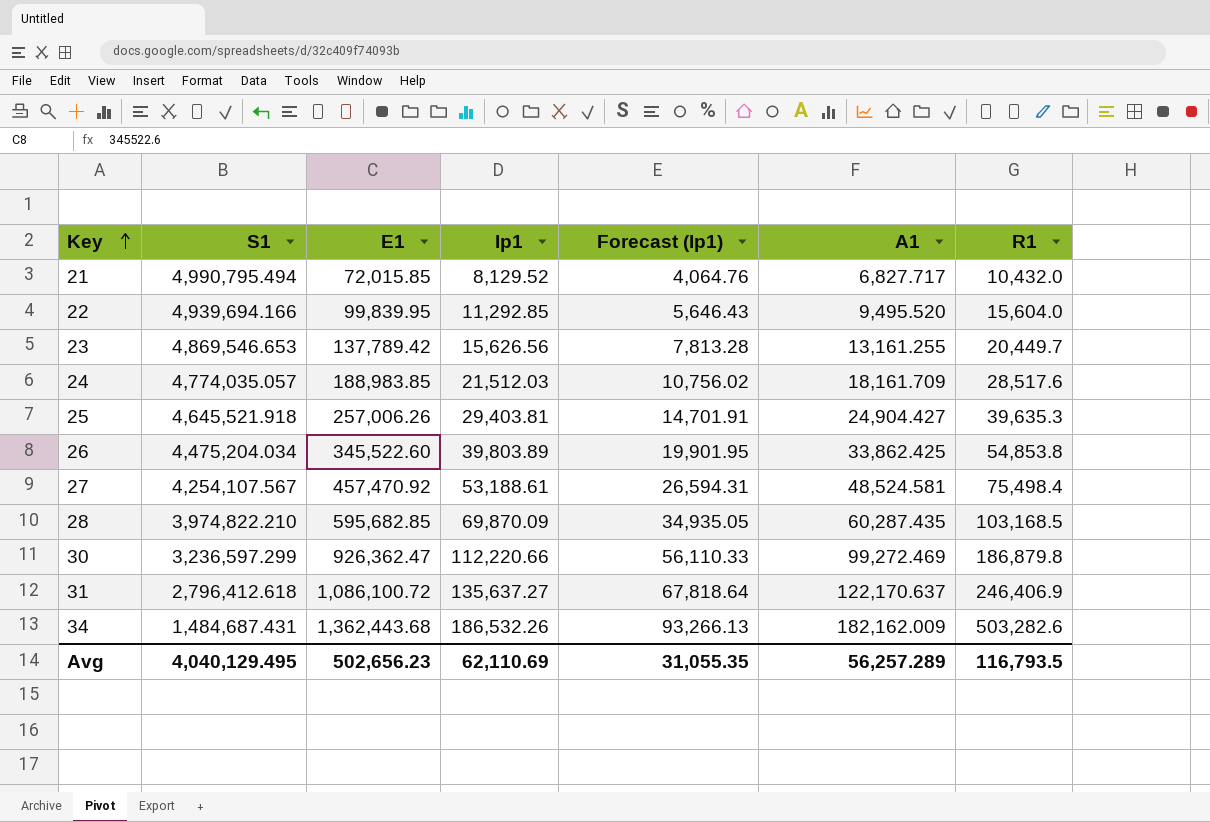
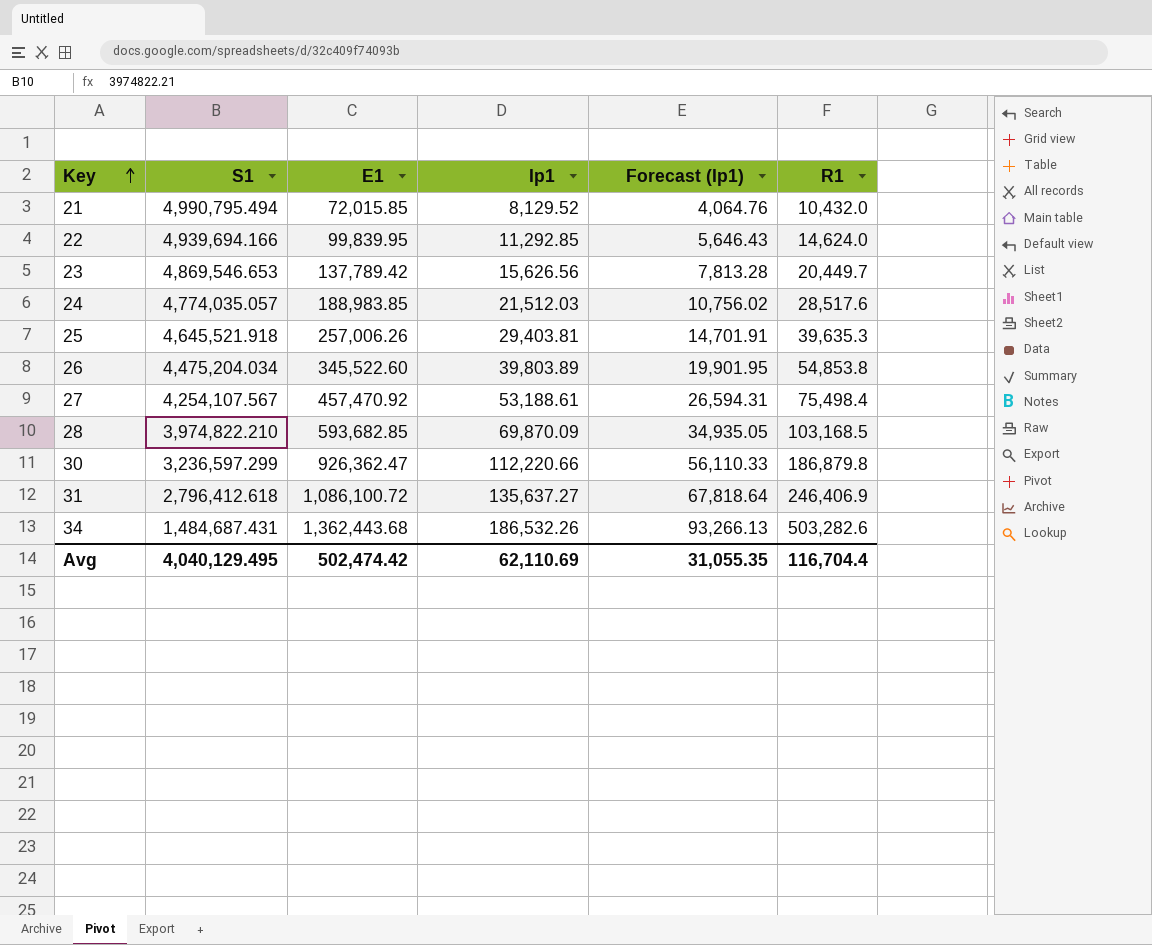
column A1 | position: 6 -> none
22 | R1: 15,604.0 -> 14,624.0
28 | E1: 595,682.85 -> 593,682.85
Avg | E1: 502,656.23 -> 502,474.42
Avg | R1: 116,793.5 -> 116,704.4

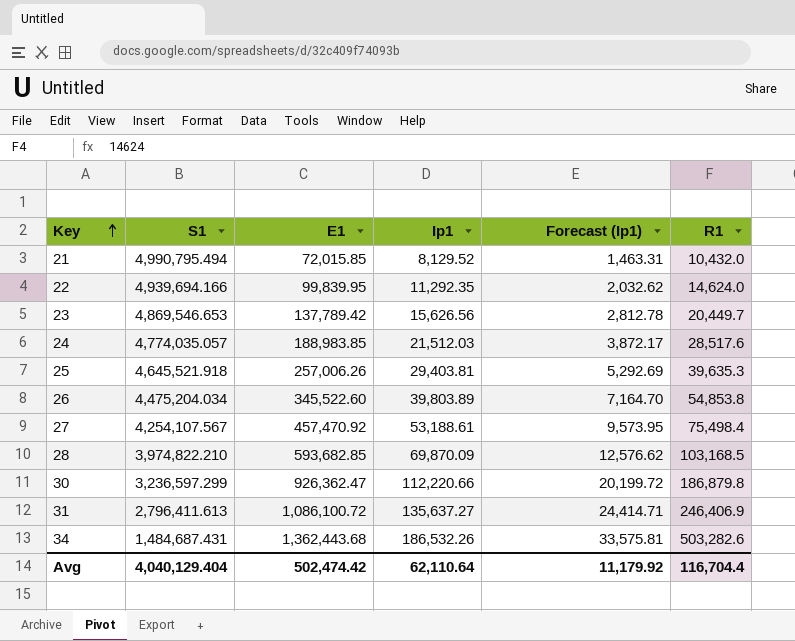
column Forecast (Ip1) | formula: [Ip1] * 0.5 -> [Ip1] * 0.18
22 | Ip1: 11,292.85 -> 11,292.35
31 | S1: 2,796,412.618 -> 2,796,411.613
Avg | S1: 4,040,129.495 -> 4,040,129.404
Avg | Ip1: 62,110.69 -> 62,110.64
Avg | Forecast (Ip1): 31,055.35 -> 11,179.92

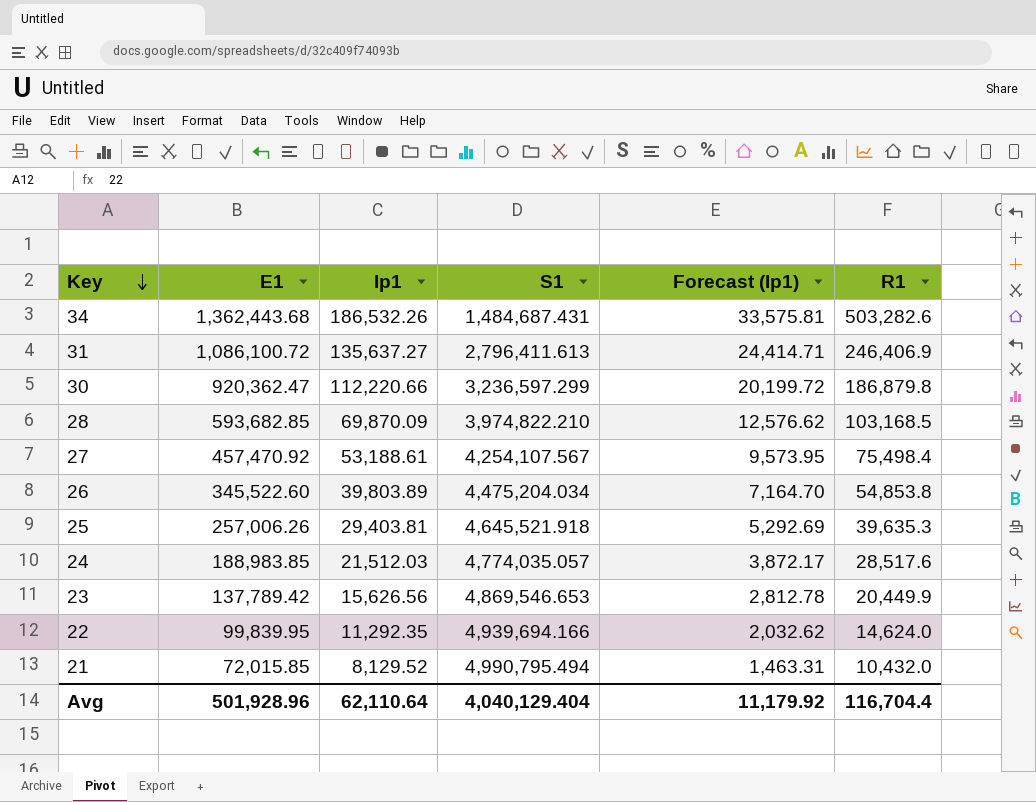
row order: Key ascending -> Key descending
column S1 | position: 2 -> 4
30 | E1: 926,362.47 -> 920,362.47
23 | R1: 20,449.7 -> 20,449.9
Avg | E1: 502,474.42 -> 501,928.96

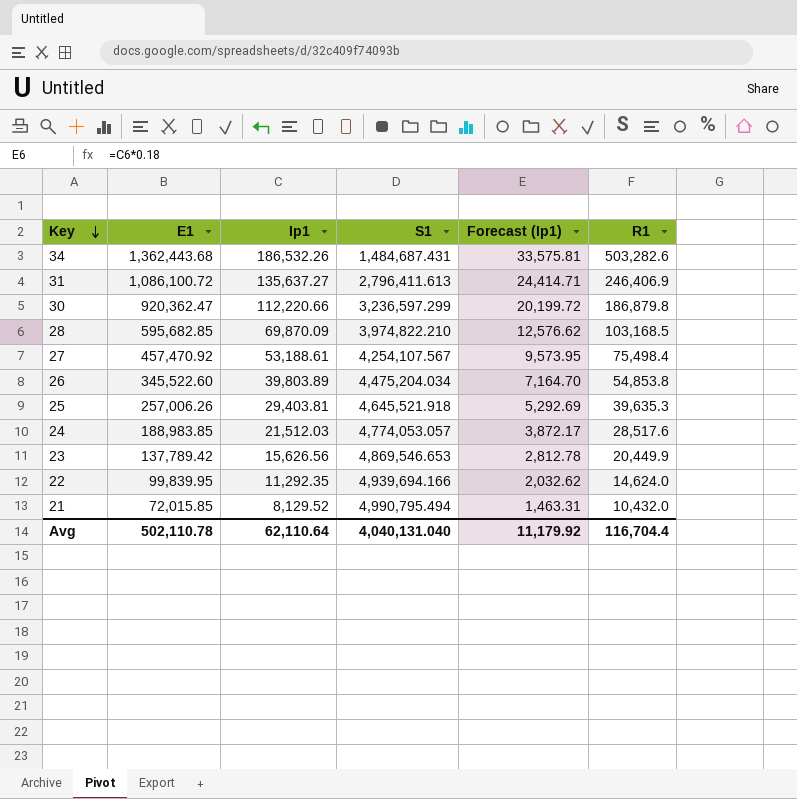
28 | E1: 593,682.85 -> 595,682.85
24 | S1: 4,774,035.057 -> 4,774,053.057
Avg | E1: 501,928.96 -> 502,110.78
Avg | S1: 4,040,129.404 -> 4,040,131.040

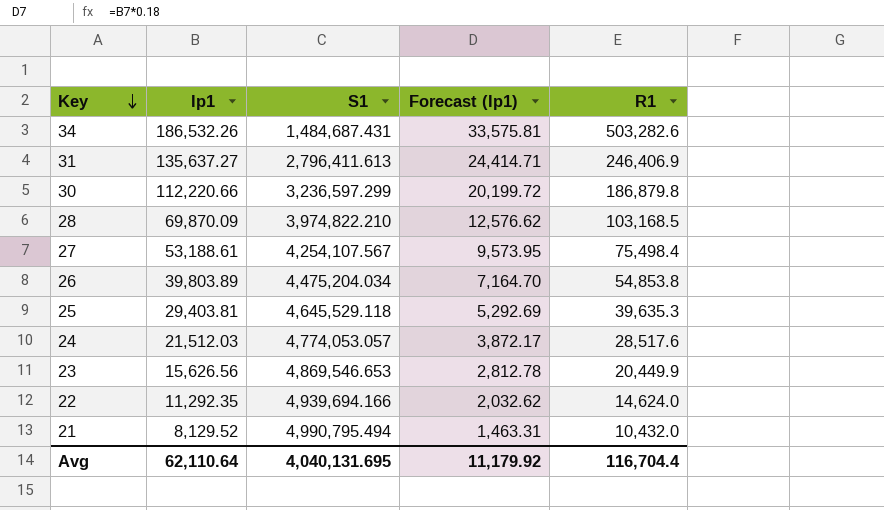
column E1 | position: 2 -> none
25 | S1: 4,645,521.918 -> 4,645,529.118
Avg | S1: 4,040,131.040 -> 4,040,131.695

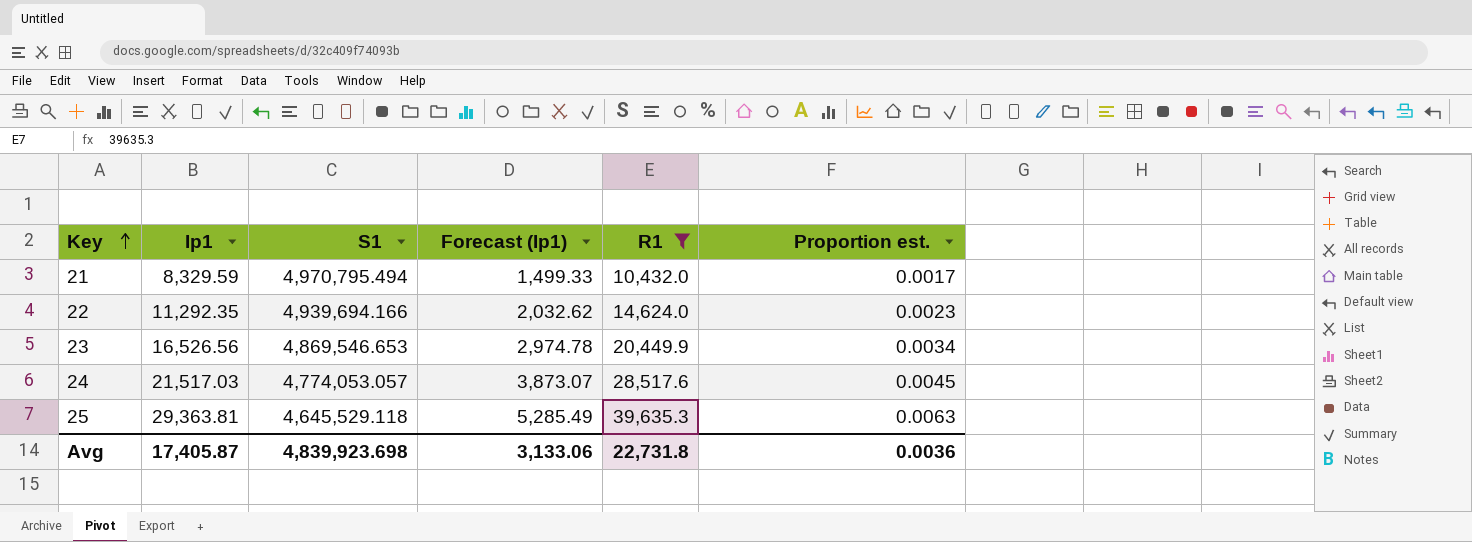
filter: none -> R1 <= 39,635.3
row order: Key descending -> Key ascending
column Proportion est. | formula: none -> [Ip1] / [S1]
21 | Ip1: 8,129.52 -> 8,329.59
21 | S1: 4,990,795.494 -> 4,970,795.494
21 | Forecast (Ip1): 1,463.31 -> 1,499.33
23 | Ip1: 15,626.56 -> 16,526.56
23 | Forecast (Ip1): 2,812.78 -> 2,974.78
24 | Ip1: 21,512.03 -> 21,517.03
24 | Forecast (Ip1): 3,872.17 -> 3,873.07
25 | Ip1: 29,403.81 -> 29,363.81
25 | Forecast (Ip1): 5,292.69 -> 5,285.49
Avg | Ip1: 62,110.64 -> 17,405.87
Avg | S1: 4,040,131.695 -> 4,839,923.698
Avg | Forecast (Ip1): 11,179.92 -> 3,133.06
Avg | R1: 116,704.4 -> 22,731.8

